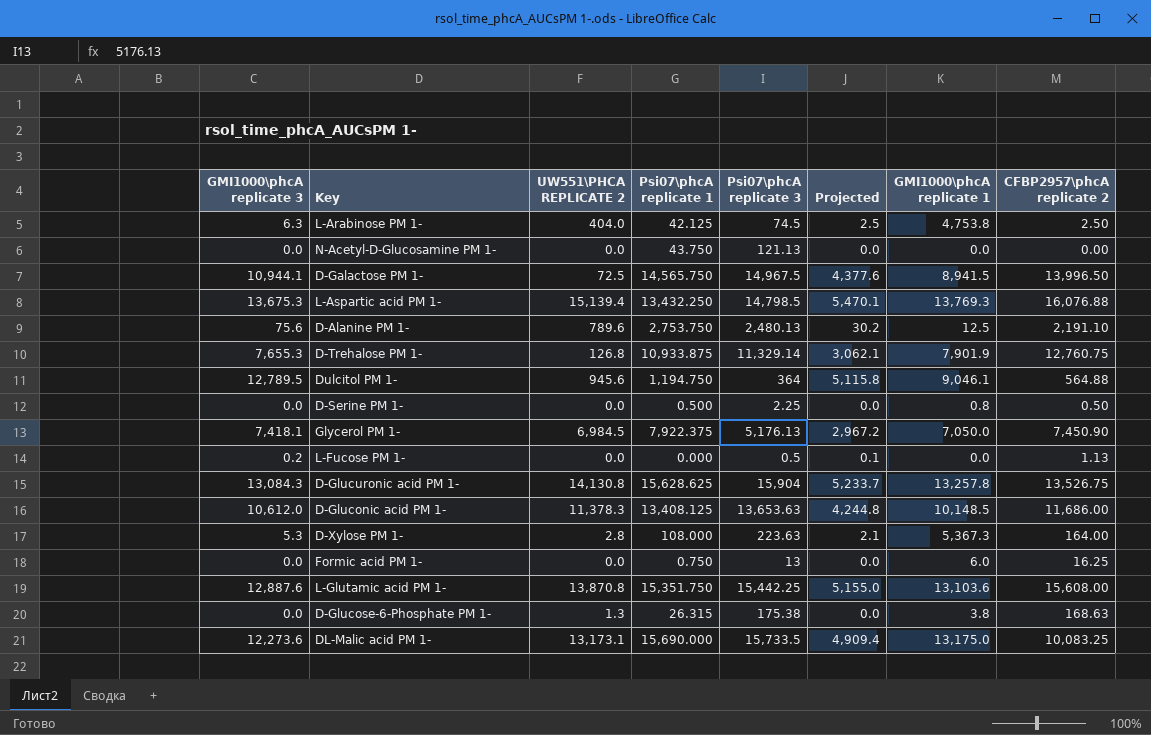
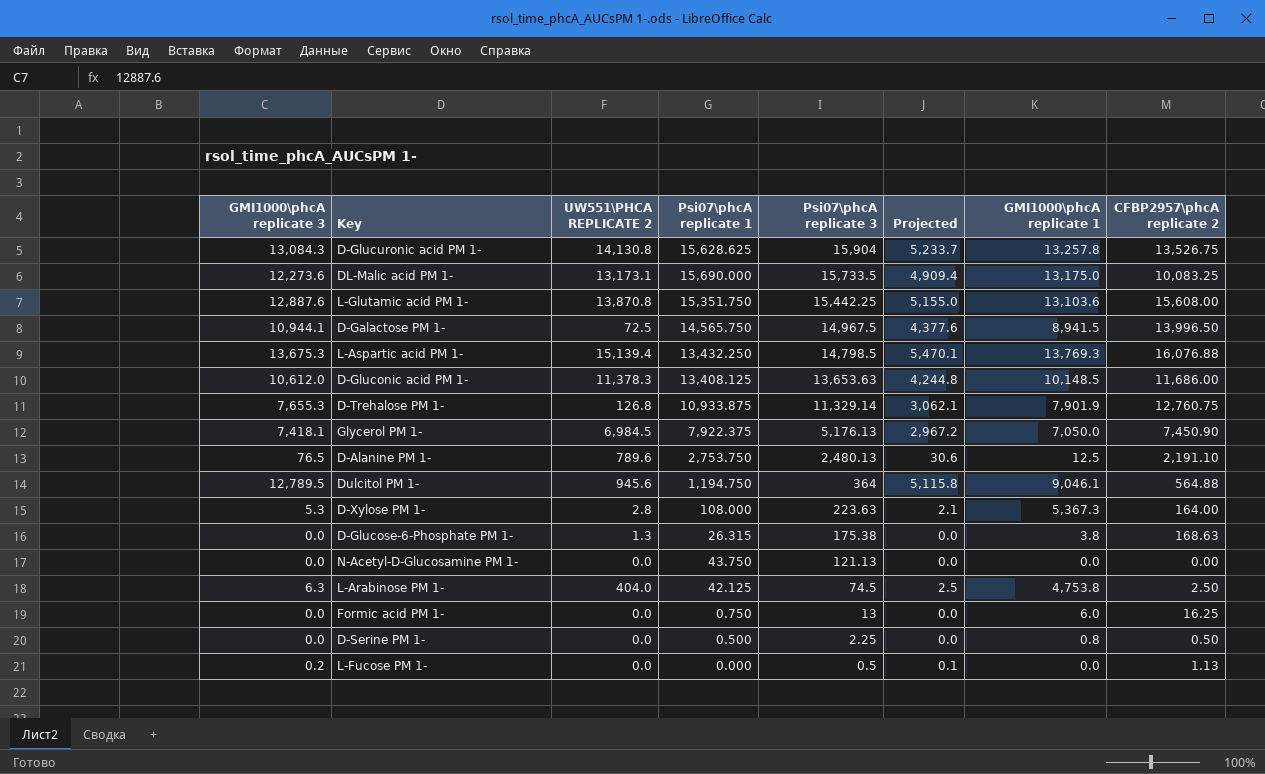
row order: none -> Psi07\phcA replicate 3 descending
D-Alanine PM 1- | GMI1000\phcA replicate 3: 75.6 -> 76.5
D-Alanine PM 1- | Projected: 30.2 -> 30.6

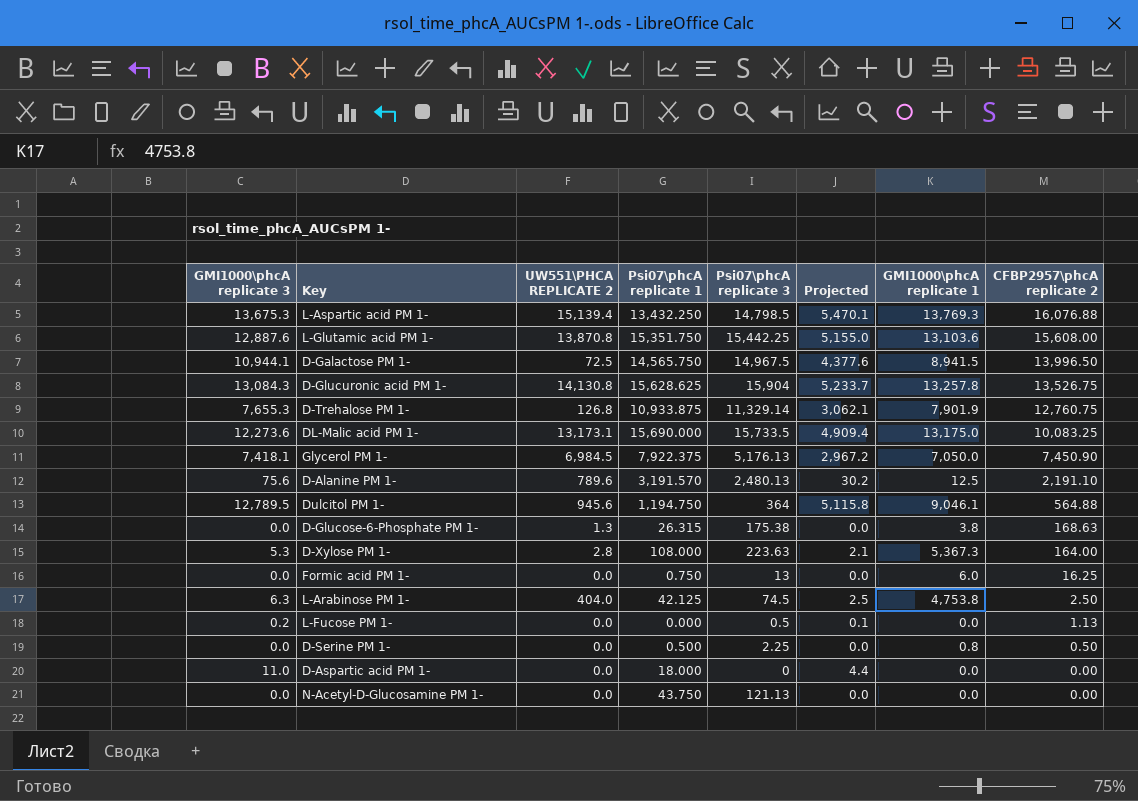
row order: Psi07\phcA replicate 3 descending -> CFBP2957\phcA replicate 2 descending
row D-Gluconic acid PM 1-: 10,612.0 | 11,378.3 | 13,408.125 | 13,653.63 | 4,244.8 | 10,148.5 | 11,686.00 -> none
D-Alanine PM 1- | GMI1000\phcA replicate 3: 76.5 -> 75.6
D-Alanine PM 1- | Psi07\phcA replicate 1: 2,753.750 -> 3,191.570
D-Alanine PM 1- | Projected: 30.6 -> 30.2
row D-Aspartic acid PM 1-: none -> 11.0 | 0.0 | 18.000 | 0 | 4.4 | 0.0 | 0.00

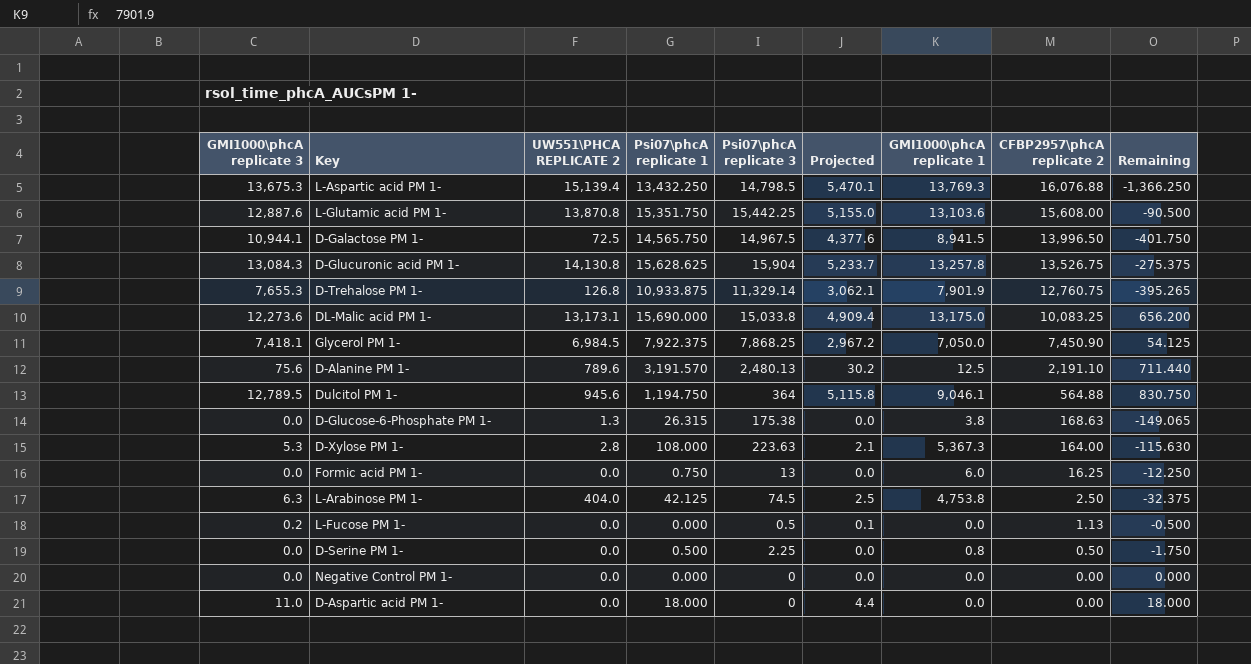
column Remaining | formula: none -> [Psi07\phcA replicate 1] - [Psi07\phcA replicate 3]
row N-Acetyl-D-Glucosamine PM 1-: 0.0 | 0.0 | 43.750 | 121.13 | 0.0 | 0.0 | 0.00 -> none
DL-Malic acid PM 1- | Psi07\phcA replicate 3: 15,733.5 -> 15,033.8
Glycerol PM 1- | Psi07\phcA replicate 3: 5,176.13 -> 7,868.25
row Negative Control PM 1-: none -> 0.0 | 0.0 | 0.000 | 0 | 0.0 | 0.0 | 0.00 | 0.000

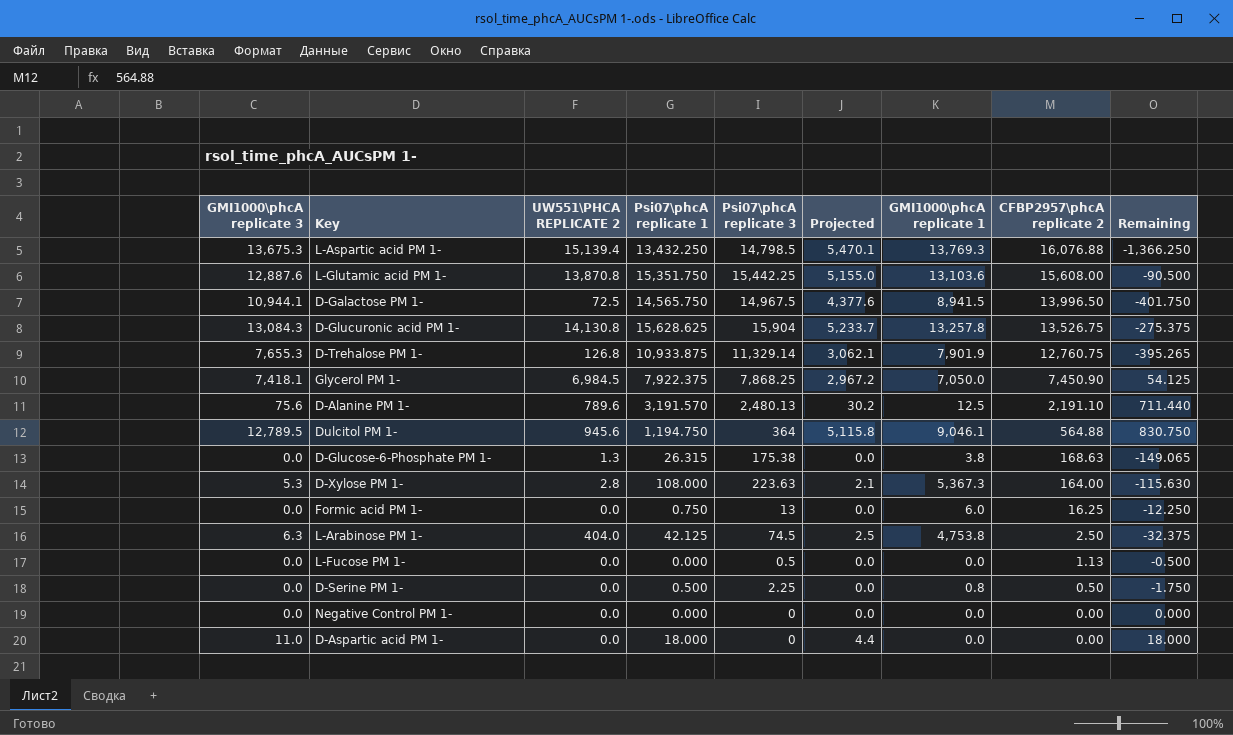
row DL-Malic acid PM 1-: 12,273.6 | 13,173.1 | 15,690.000 | 15,033.8 | 4,909.4 | 13,175.0 | 10,083.25 | 656.200 -> none
L-Fucose PM 1- | GMI1000\phcA replicate 3: 0.2 -> 0.0
L-Fucose PM 1- | Projected: 0.1 -> 0.0

